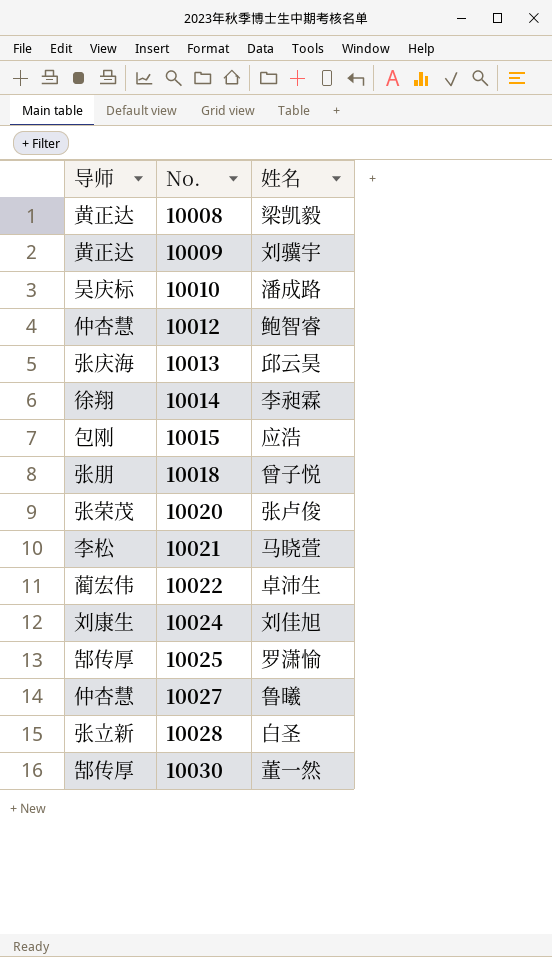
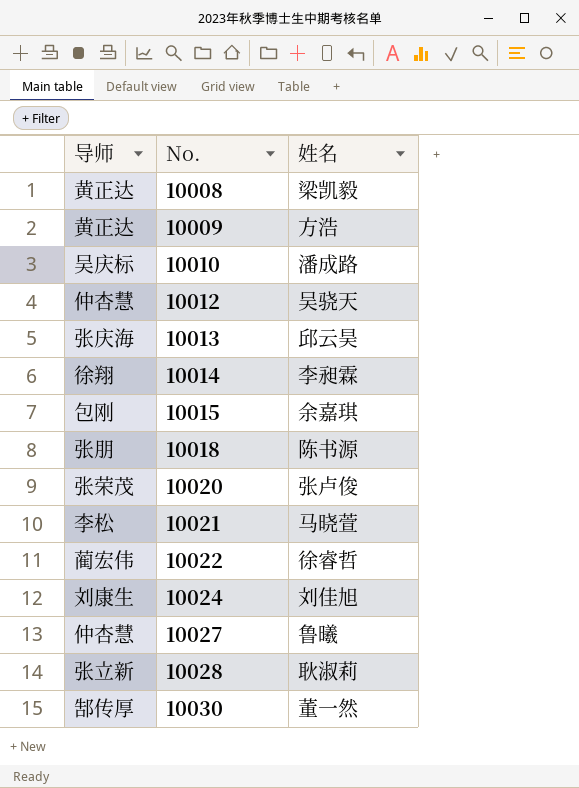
row 10025: 郜传厚 | 罗潇愉 -> none
10009 | 姓名: 刘骥宇 -> 方浩
10012 | 姓名: 鲍智睿 -> 吴骁天
10015 | 姓名: 应浩 -> 余嘉琪
10018 | 姓名: 曾子悦 -> 陈书源
10022 | 姓名: 卓沛生 -> 徐睿哲
10028 | 姓名: 白圣 -> 耿淑莉

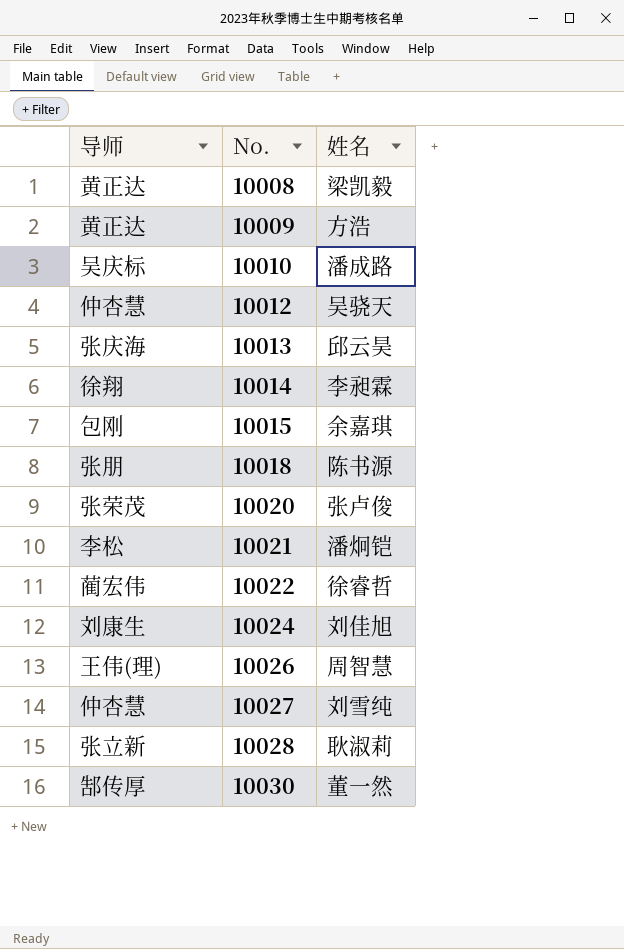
10021 | 姓名: 马晓萱 -> 潘炯铠
row 10026: none -> 王伟(理) | 周智慧
10027 | 姓名: 鲁曦 -> 刘雪纯

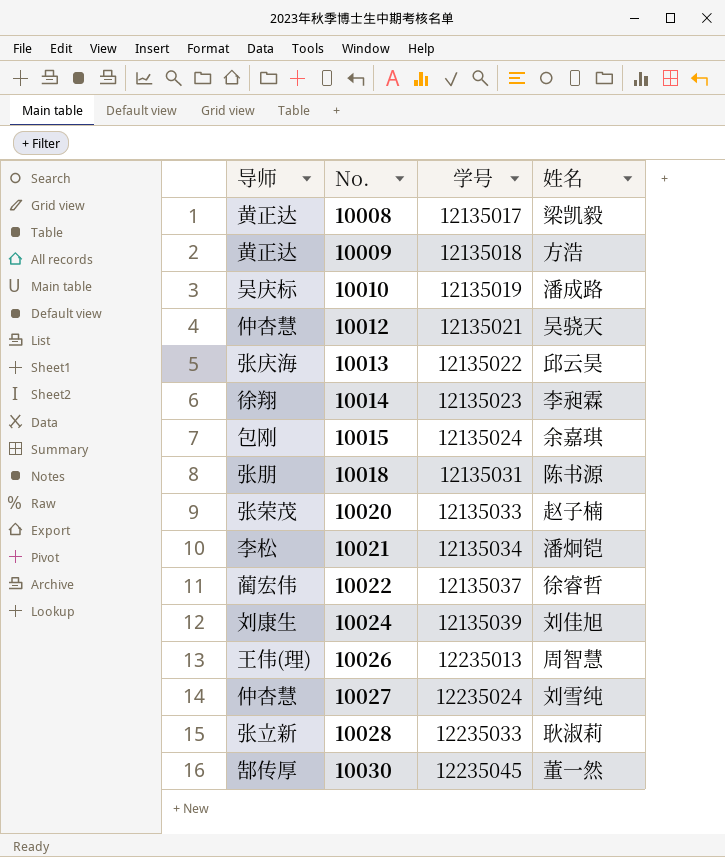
column 学号 | position: none -> 3
10020 | 姓名: 张卢俊 -> 赵子楠

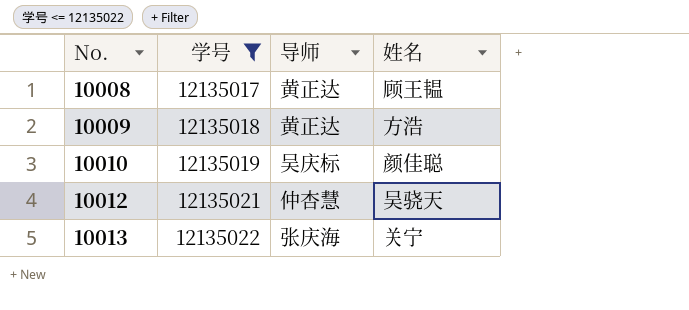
filter: none -> 学号 <= 12135022
column 导师 | position: 1 -> 3
10008 | 姓名: 梁凯毅 -> 顾王韫
10010 | 姓名: 潘成路 -> 颜佳聪
10013 | 姓名: 邱云昊 -> 关宁

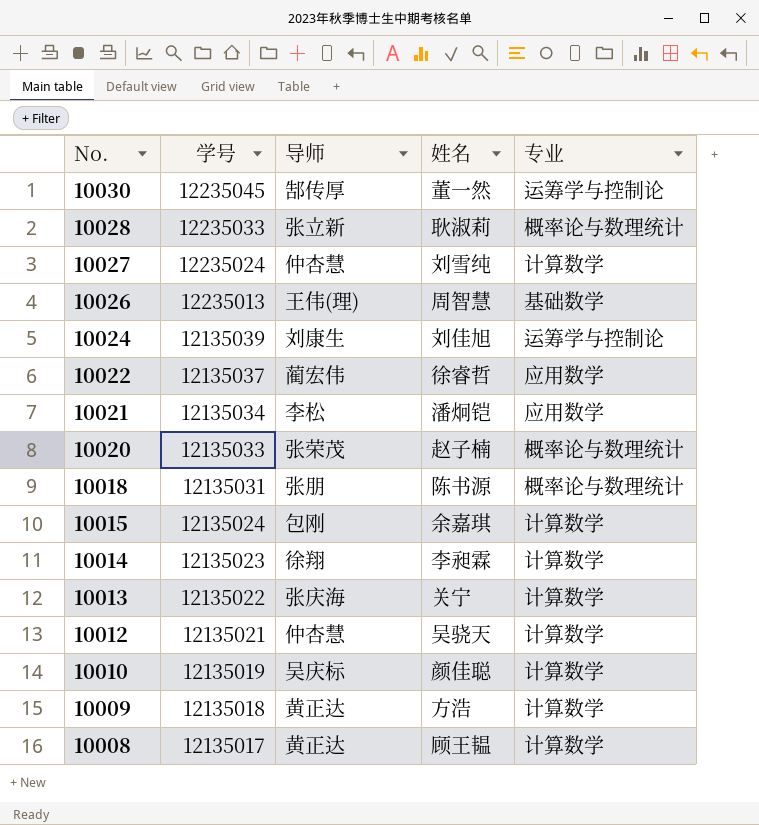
filter: 学号 <= 12135022 -> none
row order: No. ascending -> No. descending
column 专业 | position: none -> 5

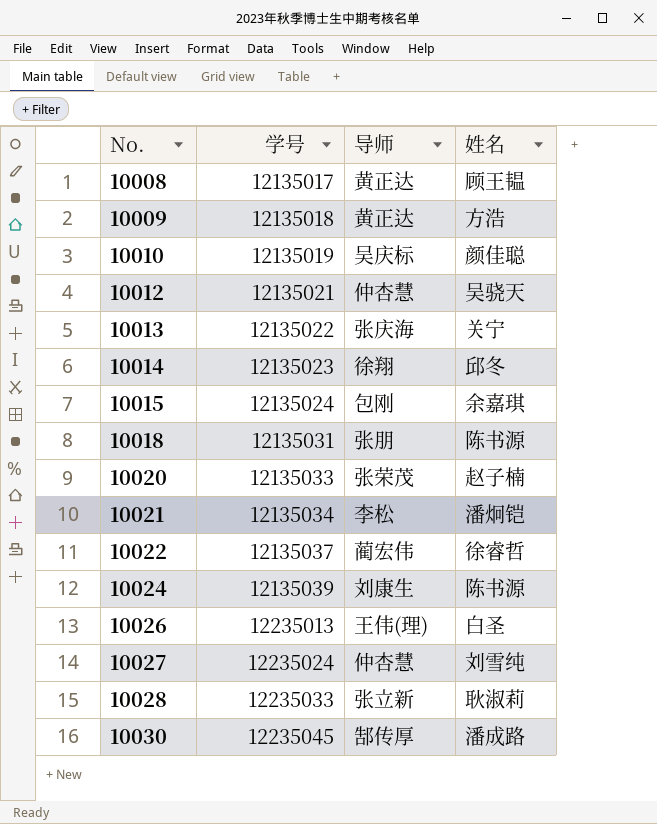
row order: No. descending -> No. ascending
column 专业 | position: 5 -> none
10014 | 姓名: 李昶霖 -> 邱冬
10024 | 姓名: 刘佳旭 -> 陈书源
10026 | 姓名: 周智慧 -> 白圣
10030 | 姓名: 董一然 -> 潘成路

